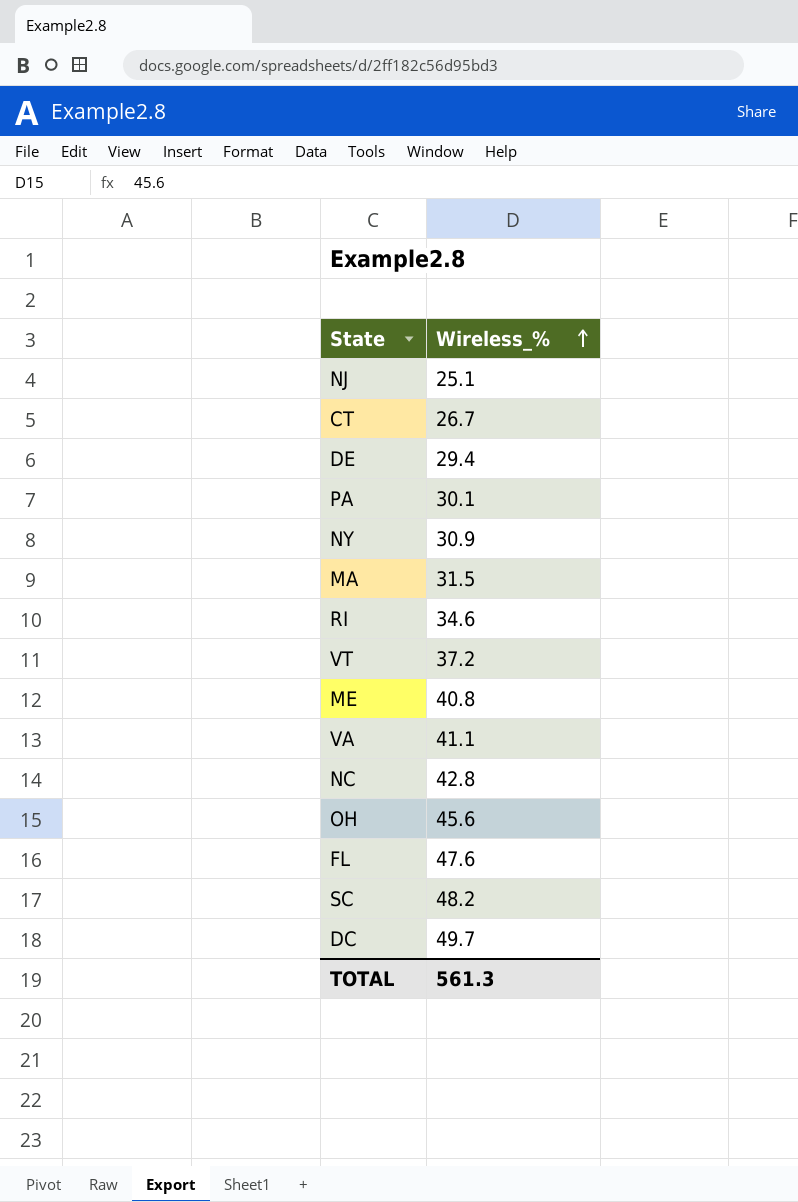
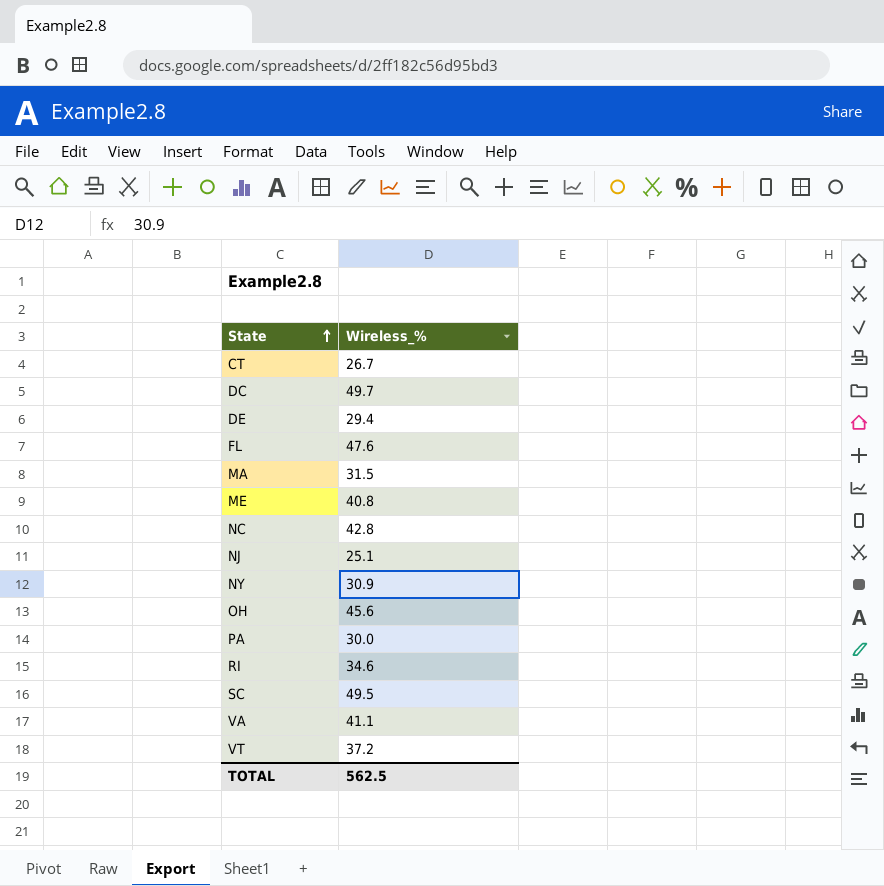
row order: Wireless_% ascending -> State ascending
PA | Wireless_%: 30.1 -> 30.0
SC | Wireless_%: 48.2 -> 49.5
TOTAL | Wireless_%: 561.3 -> 562.5

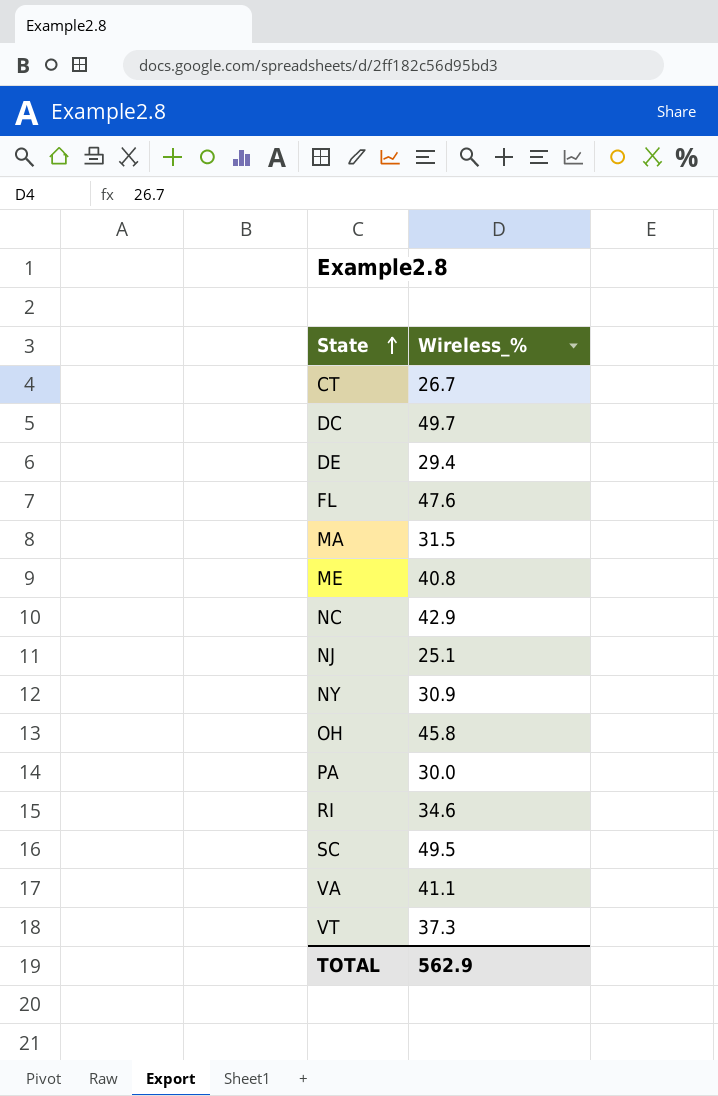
NC | Wireless_%: 42.8 -> 42.9
OH | Wireless_%: 45.6 -> 45.8
VT | Wireless_%: 37.2 -> 37.3
TOTAL | Wireless_%: 562.5 -> 562.9

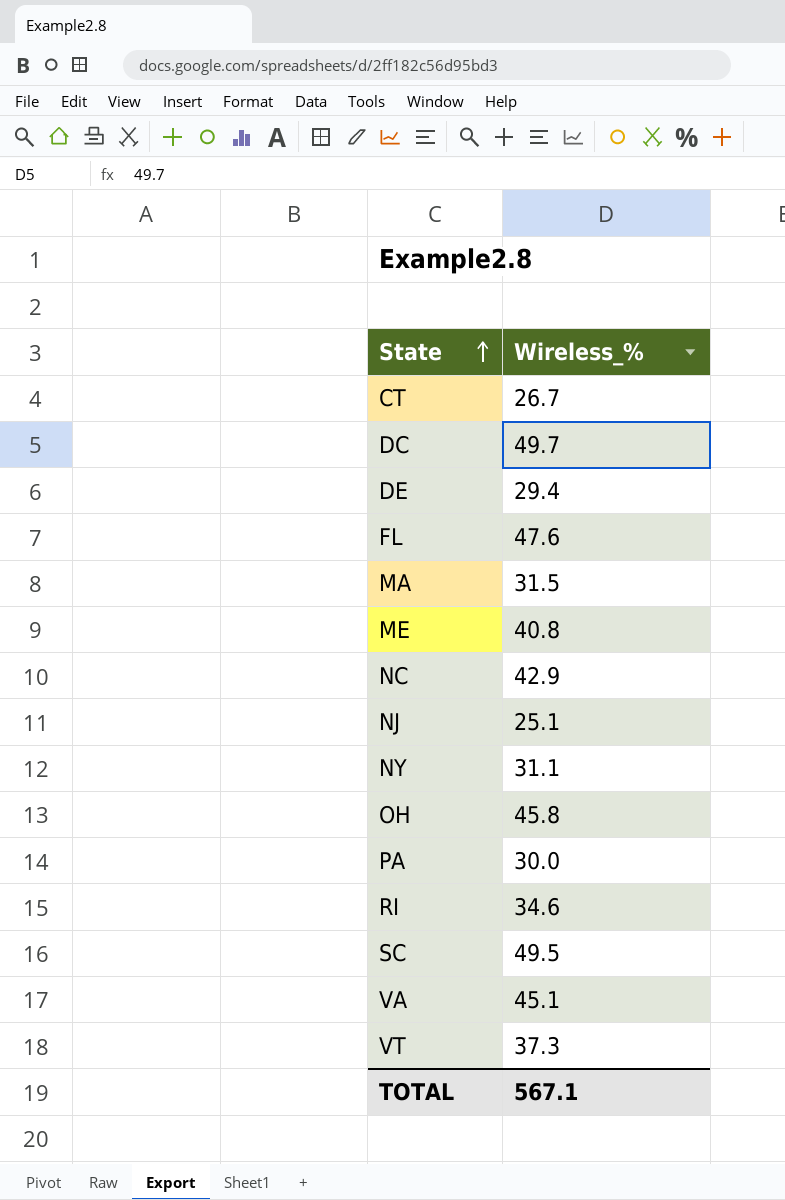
NY | Wireless_%: 30.9 -> 31.1
VA | Wireless_%: 41.1 -> 45.1
TOTAL | Wireless_%: 562.9 -> 567.1

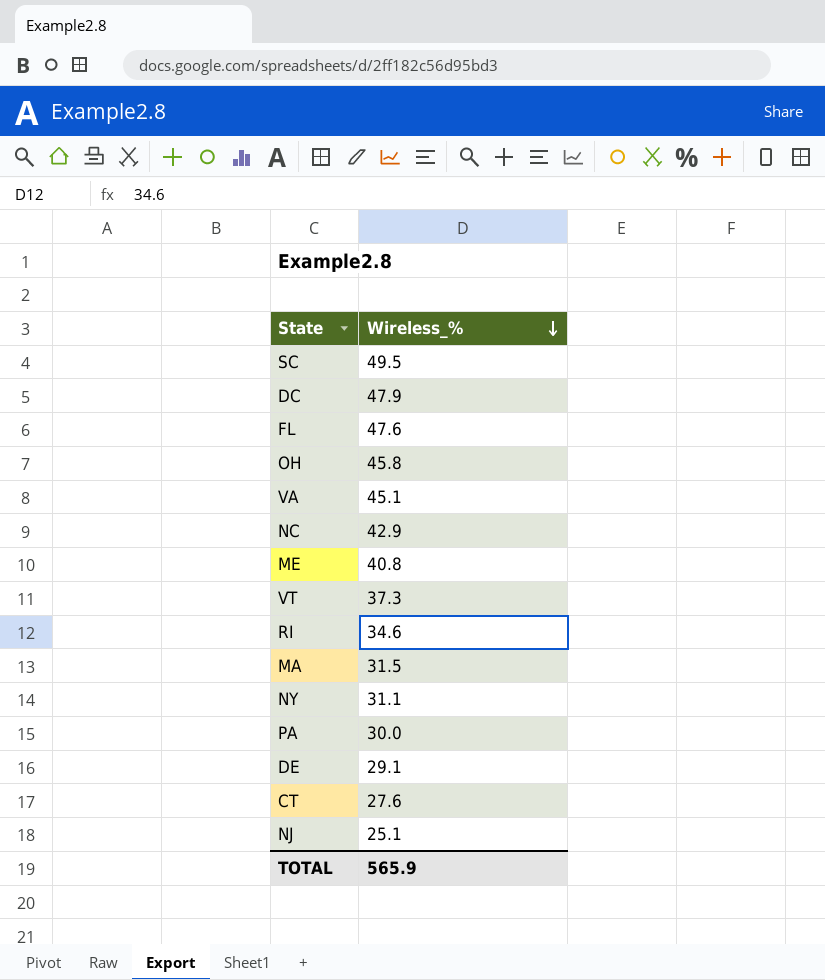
row order: State ascending -> Wireless_% descending
DC | Wireless_%: 49.7 -> 47.9
DE | Wireless_%: 29.4 -> 29.1
CT | Wireless_%: 26.7 -> 27.6
TOTAL | Wireless_%: 567.1 -> 565.9

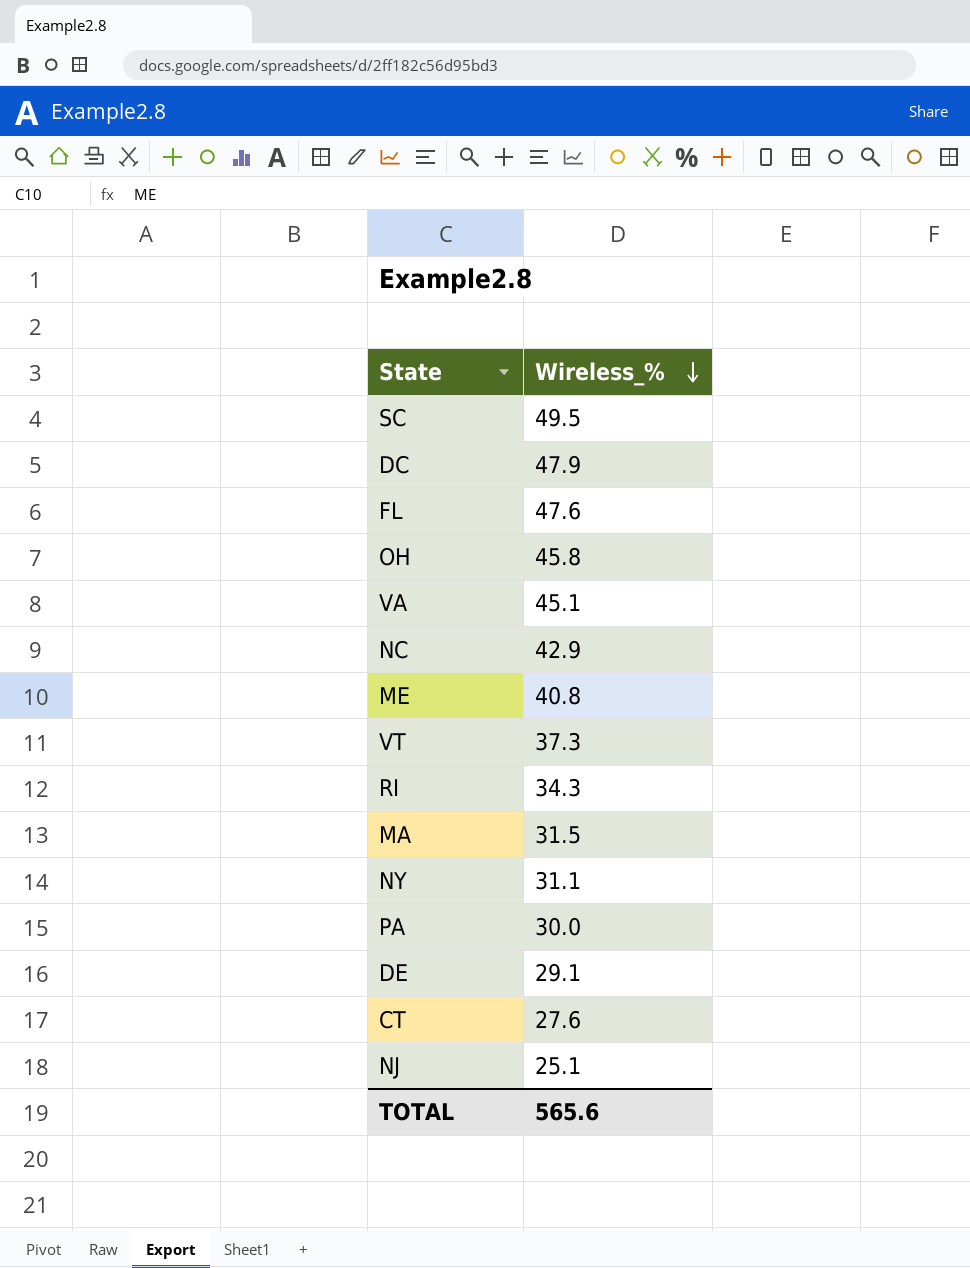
RI | Wireless_%: 34.6 -> 34.3
TOTAL | Wireless_%: 565.9 -> 565.6

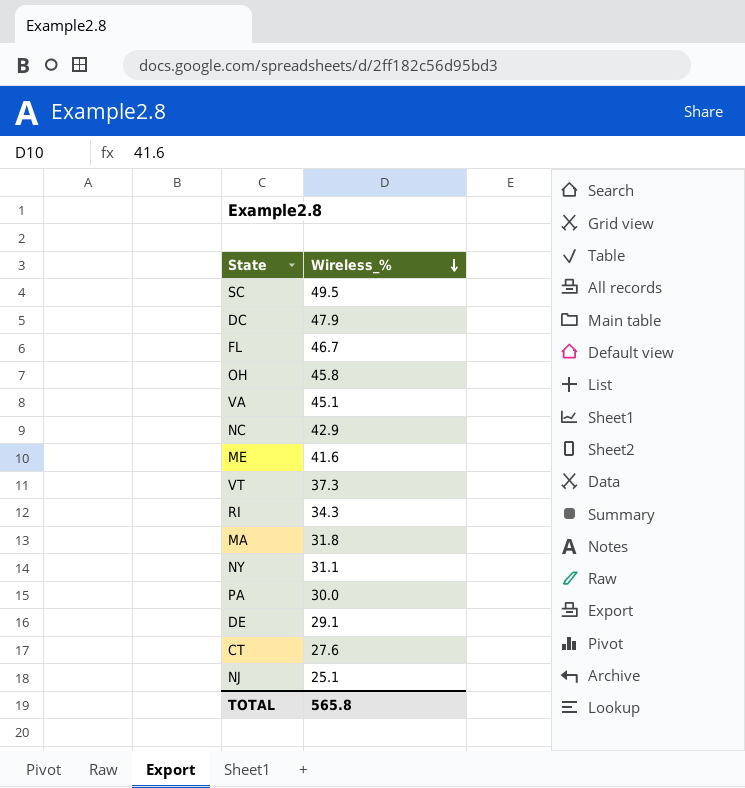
FL | Wireless_%: 47.6 -> 46.7
ME | Wireless_%: 40.8 -> 41.6
MA | Wireless_%: 31.5 -> 31.8
TOTAL | Wireless_%: 565.6 -> 565.8

